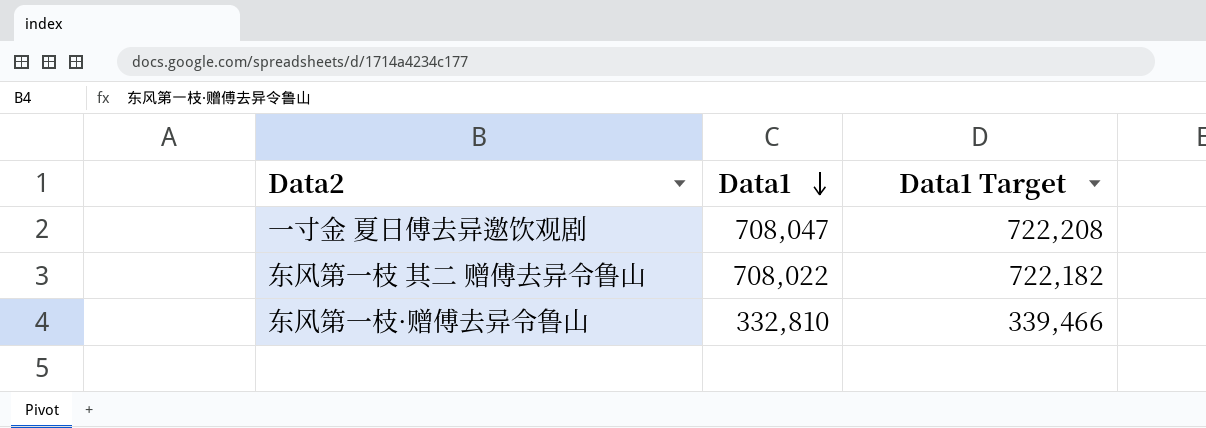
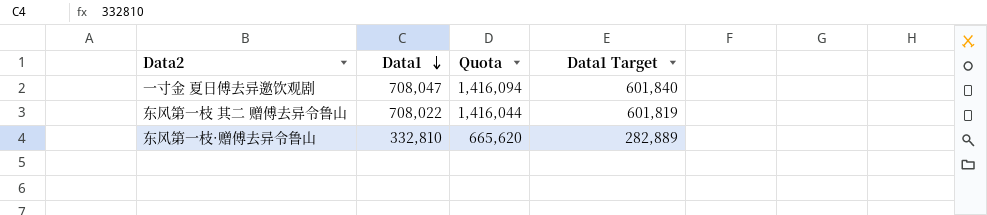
column Quota | formula: none -> [Data1] * 2
column Data1 Target | formula: [Data1] * 1.02 -> [Data1] * 0.85

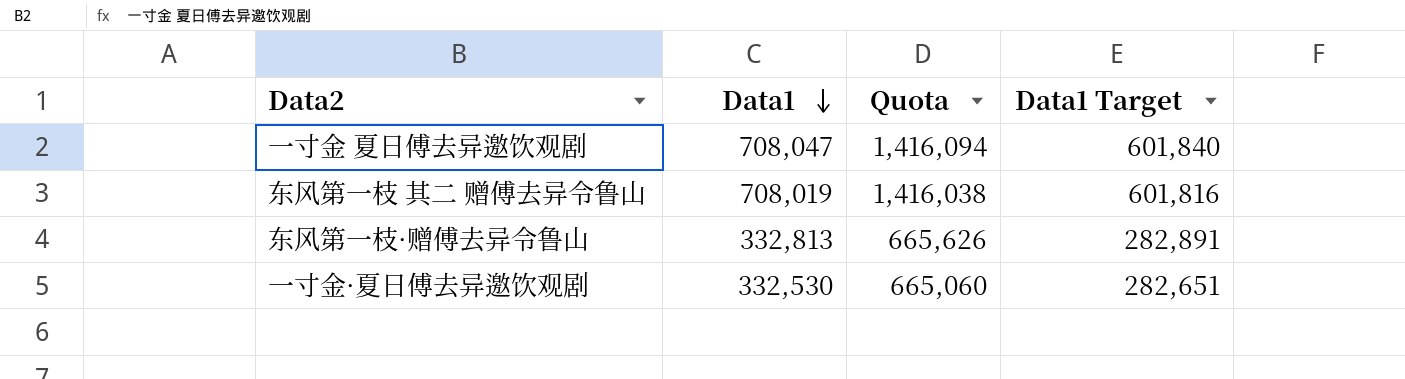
东风第一枝 其二 赠傅去异令鲁山 | Data1: 708,022 -> 708,019
东风第一枝 其二 赠傅去异令鲁山 | Quota: 1,416,044 -> 1,416,038
东风第一枝 其二 赠傅去异令鲁山 | Data1 Target: 601,819 -> 601,816
东风第一枝·赠傅去异令鲁山 | Data1: 332,810 -> 332,813
东风第一枝·赠傅去异令鲁山 | Quota: 665,620 -> 665,626
东风第一枝·赠傅去异令鲁山 | Data1 Target: 282,889 -> 282,891
row 一寸金·夏日傅去异邀饮观剧: none -> 332,530 | 665,060 | 282,651

